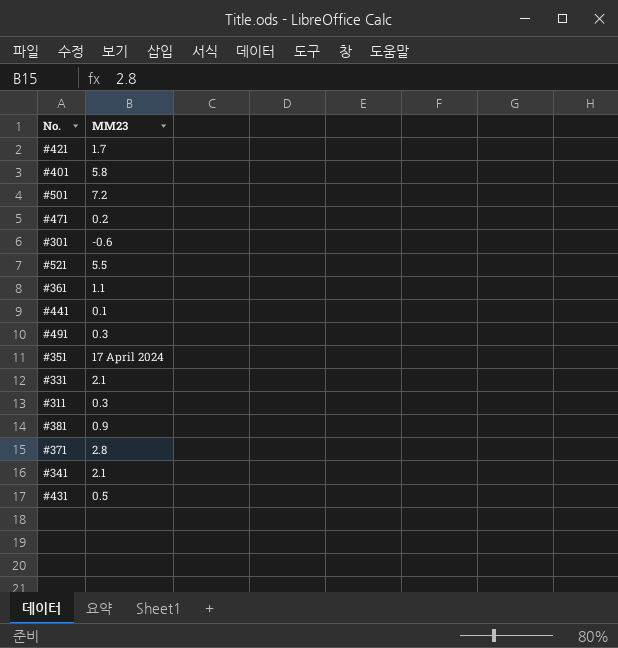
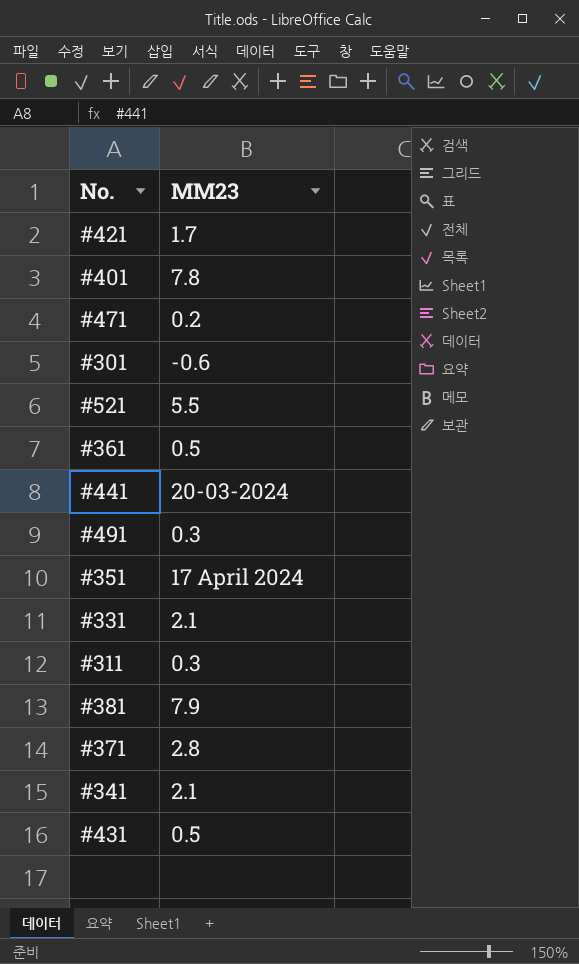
row #501: 7.2 -> none
#401 | MM23: 5.8 -> 7.8
#361 | MM23: 1.1 -> 0.5
#441 | MM23: 0.1 -> 20-03-2024
#381 | MM23: 0.9 -> 7.9

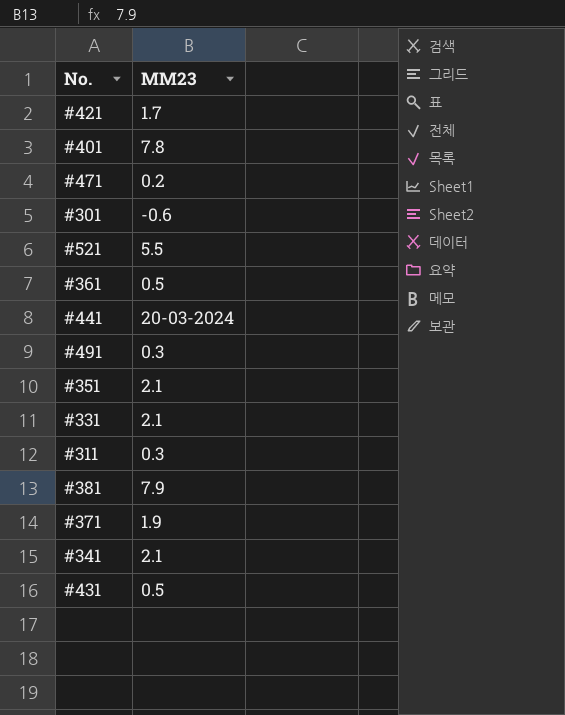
#351 | MM23: 17 April 2024 -> 2.1
#371 | MM23: 2.8 -> 1.9

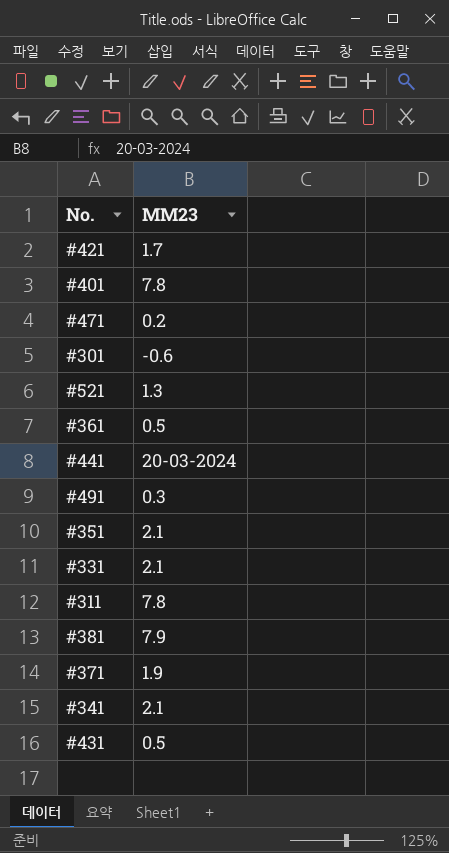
#521 | MM23: 5.5 -> 1.3
#311 | MM23: 0.3 -> 7.8

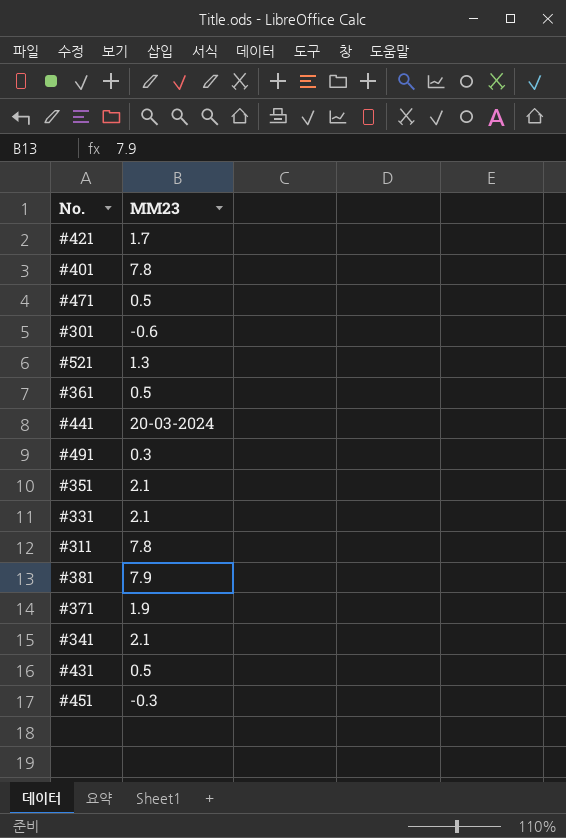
#471 | MM23: 0.2 -> 0.5
row #451: none -> -0.3

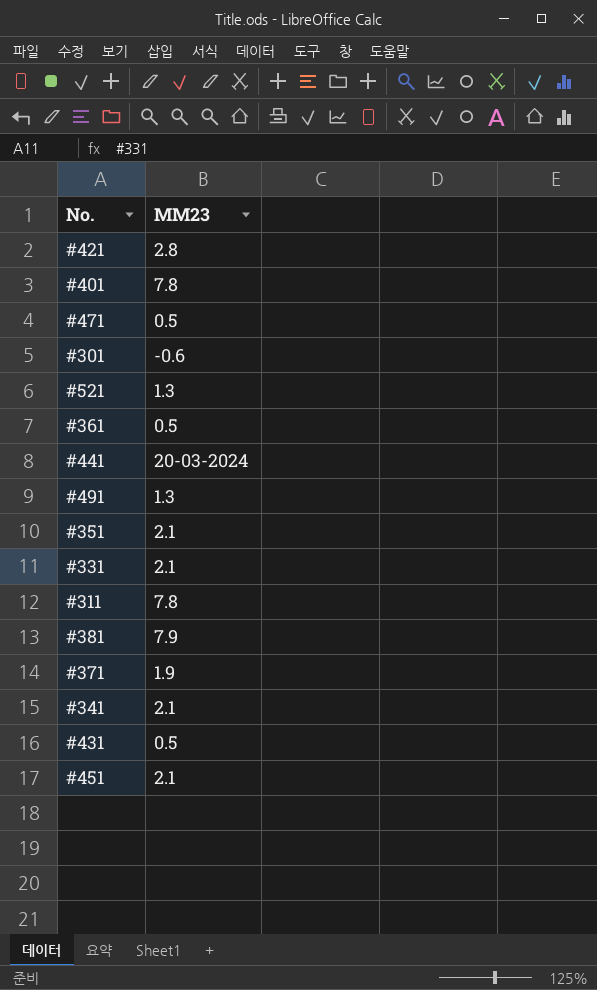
#421 | MM23: 1.7 -> 2.8
#491 | MM23: 0.3 -> 1.3
#451 | MM23: -0.3 -> 2.1

